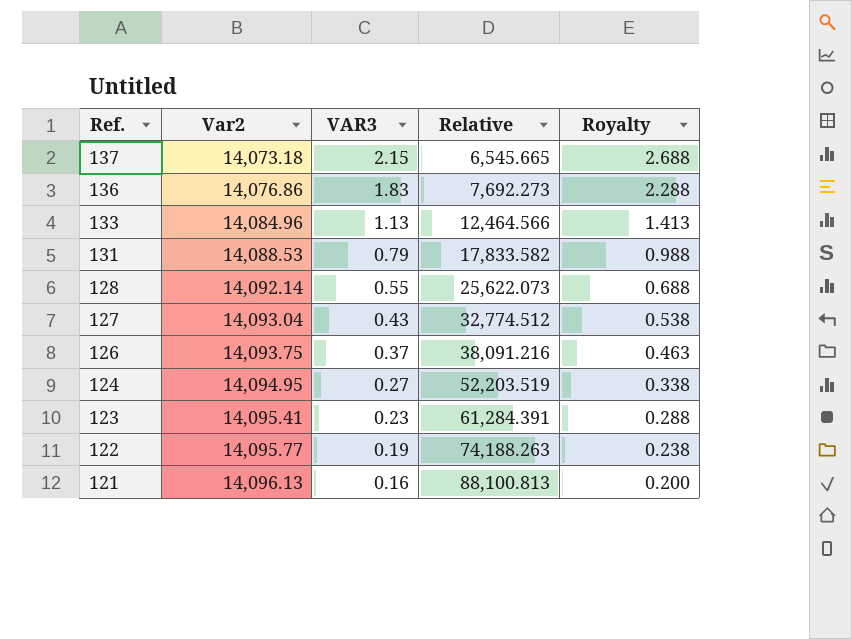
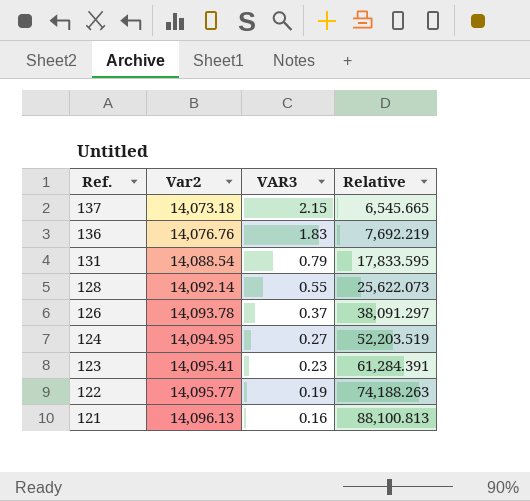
column Royalty | formula: [VAR3] * 1.25 -> none
row 133: 14,084.96 | 1.13 | 12,464.566 | 1.413 -> none
row 127: 14,093.04 | 0.43 | 32,774.512 | 0.538 -> none
136 | Var2: 14,076.86 -> 14,076.76
136 | Relative: 7,692.273 -> 7,692.219
131 | Var2: 14,088.53 -> 14,088.54
131 | Relative: 17,833.582 -> 17,833.595
126 | Var2: 14,093.75 -> 14,093.78
126 | Relative: 38,091.216 -> 38,091.297

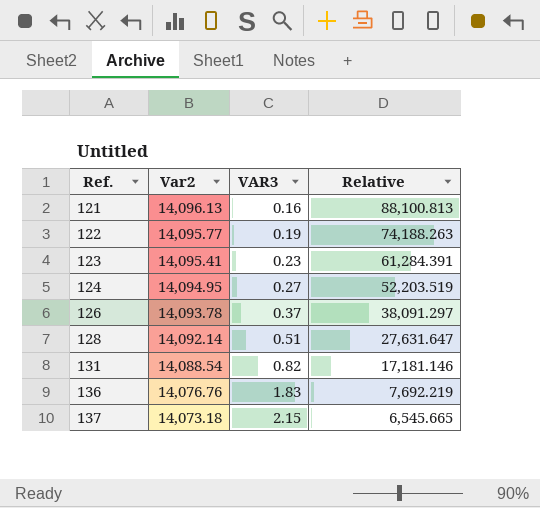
row order: Ref. descending -> Ref. ascending
128 | VAR3: 0.55 -> 0.51
128 | Relative: 25,622.073 -> 27,631.647
131 | VAR3: 0.79 -> 0.82
131 | Relative: 17,833.595 -> 17,181.146

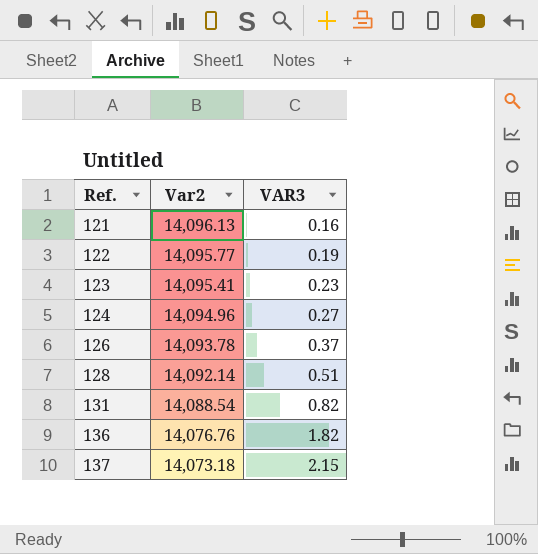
column Relative | formula: [Var2] / [VAR3] -> none
124 | Var2: 14,094.95 -> 14,094.96
136 | VAR3: 1.83 -> 1.82

